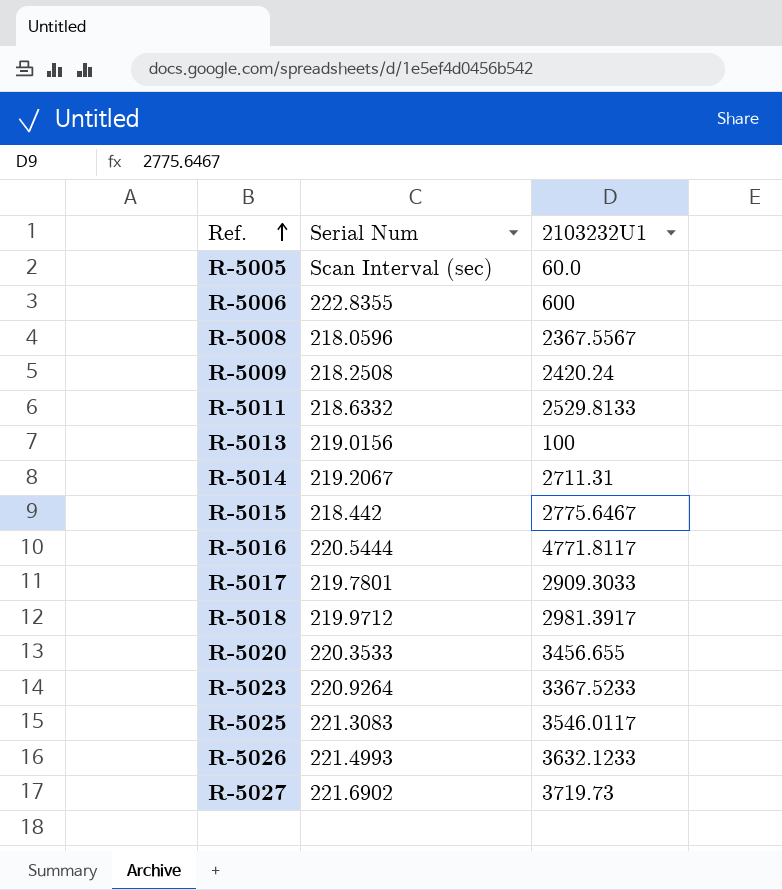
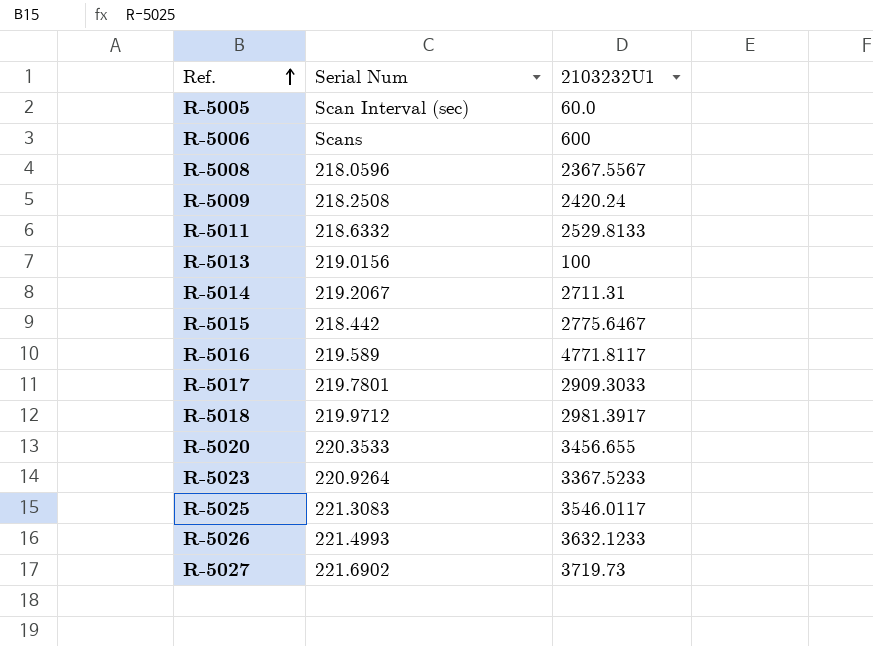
R-5006 | Serial Num: 222.8355 -> Scans
R-5016 | Serial Num: 220.5444 -> 219.589

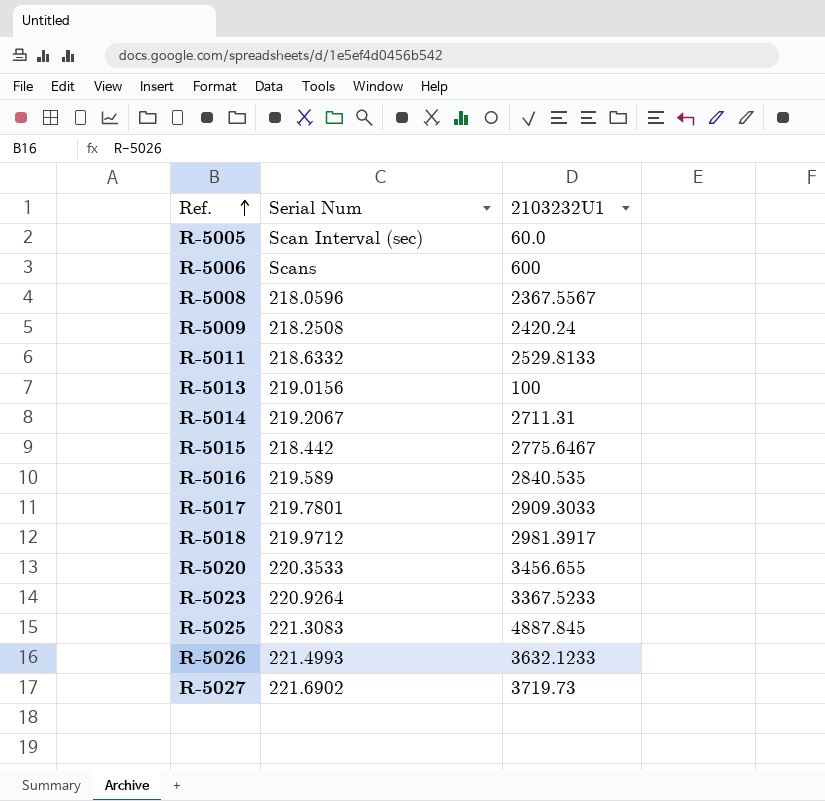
R-5016 | 2103232U1: 4771.8117 -> 2840.535
R-5025 | 2103232U1: 3546.0117 -> 4887.845

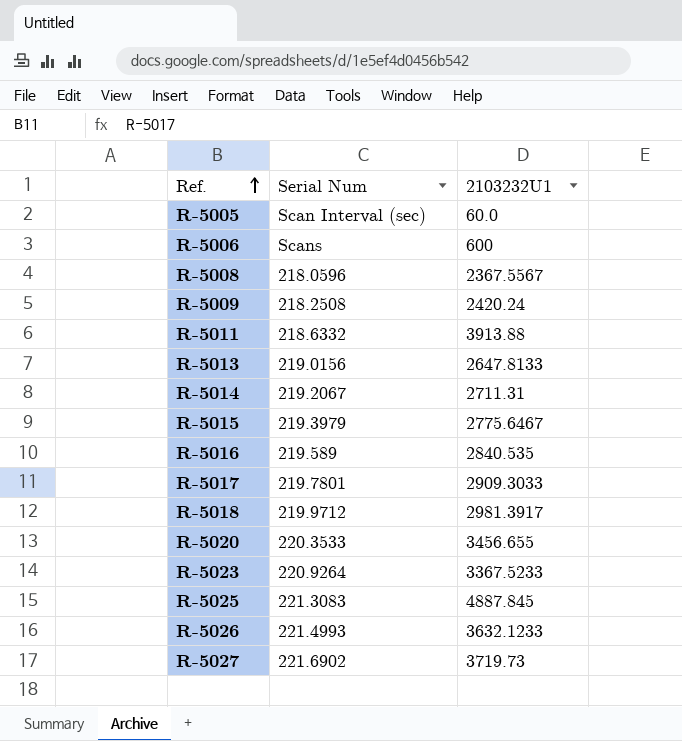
R-5011 | 2103232U1: 2529.8133 -> 3913.88
R-5013 | 2103232U1: 100 -> 2647.8133
R-5015 | Serial Num: 218.442 -> 219.3979

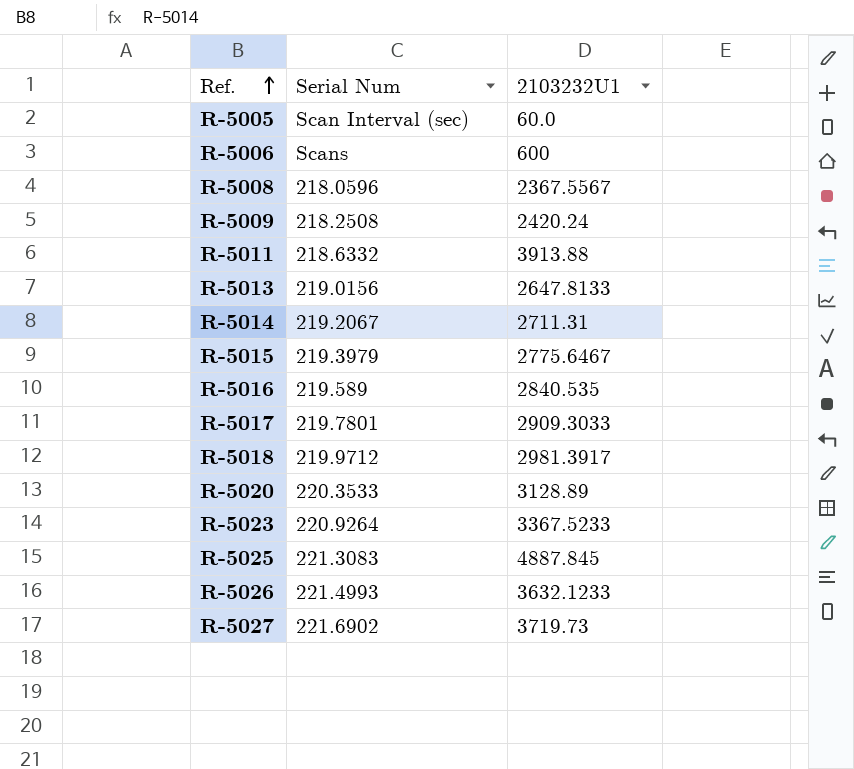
R-5020 | 2103232U1: 3456.655 -> 3128.89

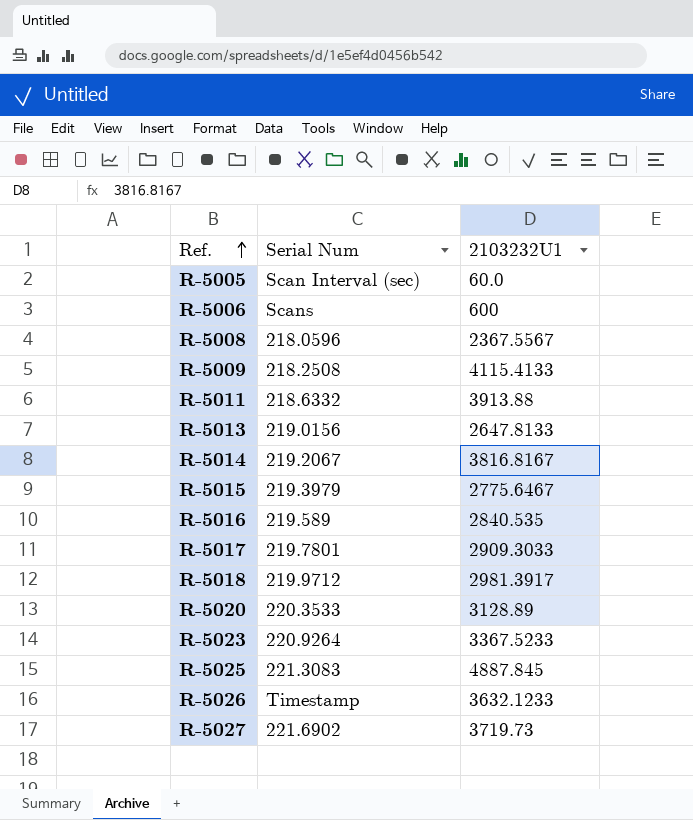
R-5009 | 2103232U1: 2420.24 -> 4115.4133
R-5014 | 2103232U1: 2711.31 -> 3816.8167
R-5026 | Serial Num: 221.4993 -> Timestamp

